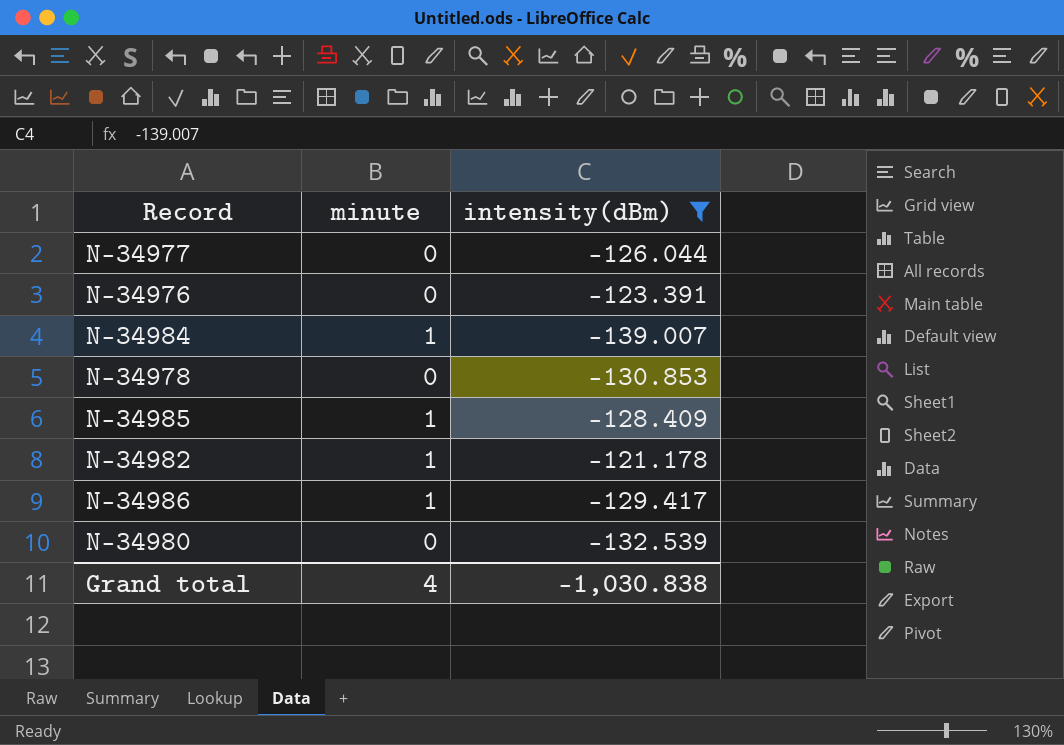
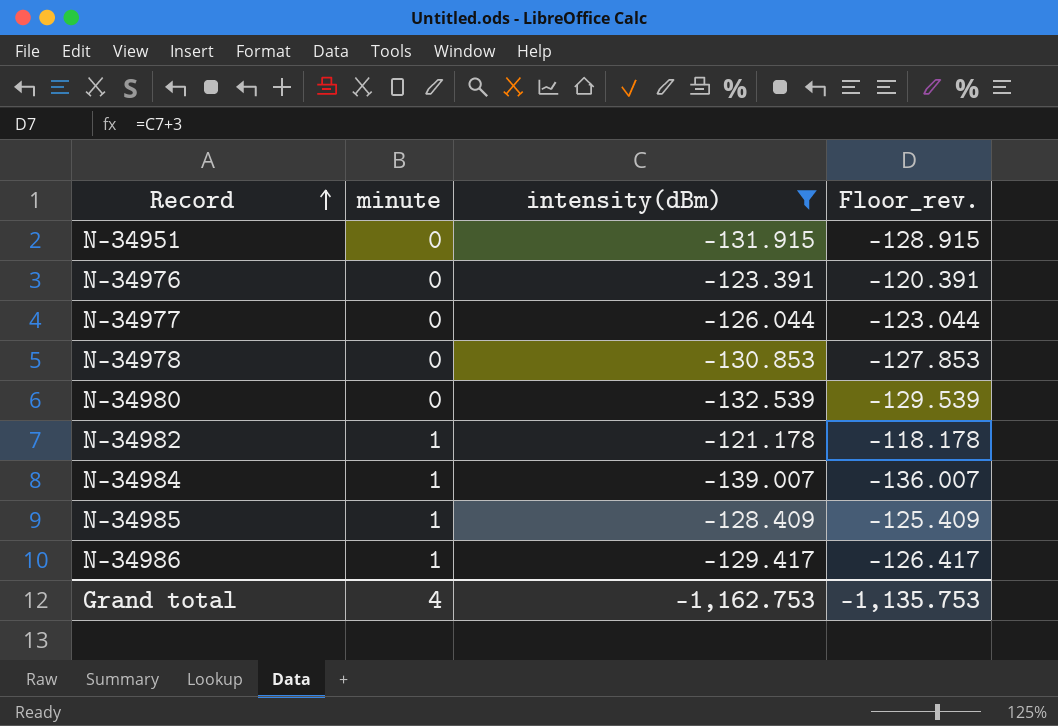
row order: none -> Record ascending
column Floor_rev. | formula: none -> [intensity(dBm)] + 3
row N-34951: none -> 0 | -131.915 | -128.915
Grand total | intensity(dBm): -1,030.838 -> -1,162.753

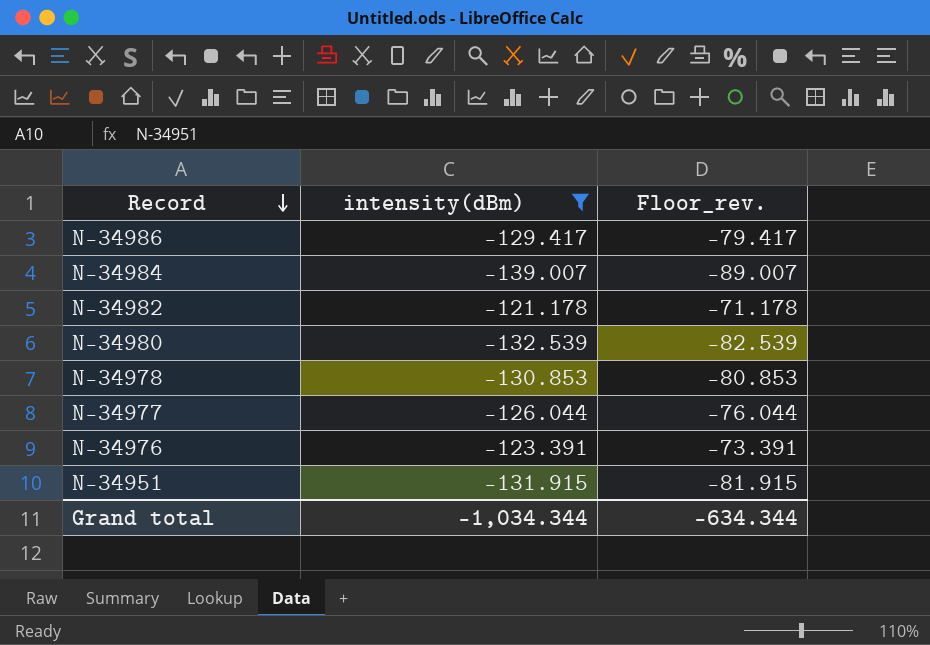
row order: Record ascending -> Record descending
column minute | position: 2 -> none
column Floor_rev. | formula: [intensity(dBm)] + 3 -> [intensity(dBm)] + 50
row N-34985: 1 | -128.409 | -125.409 -> none
Grand total | intensity(dBm): -1,162.753 -> -1,034.344
Grand total | Floor_rev.: -1,135.753 -> -634.344

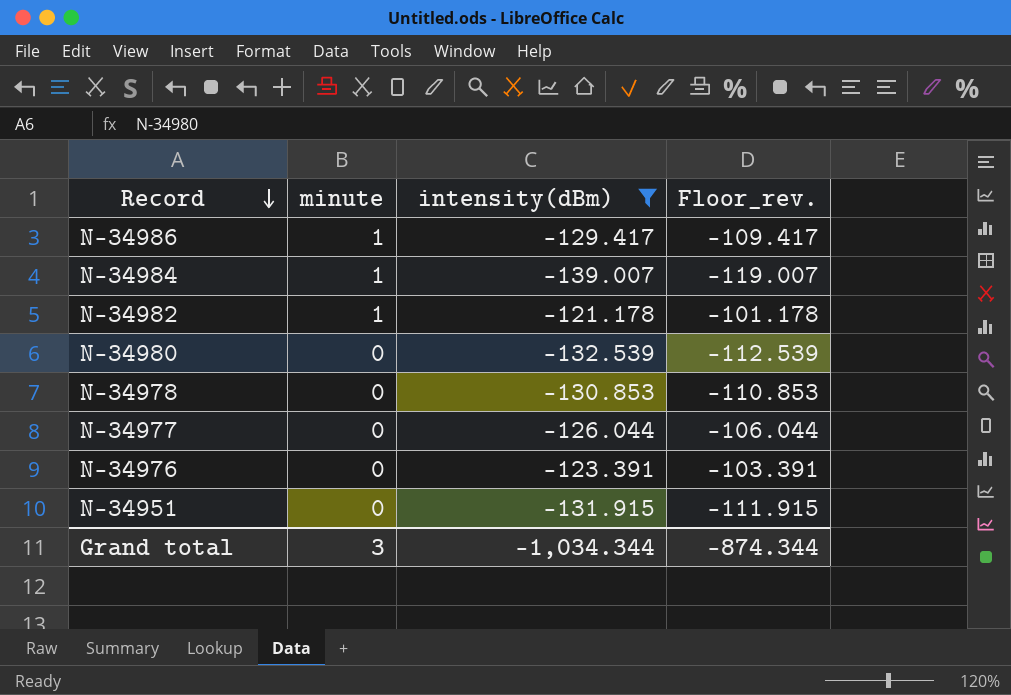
column minute | position: none -> 2
column Floor_rev. | formula: [intensity(dBm)] + 50 -> [intensity(dBm)] + 20
Grand total | Floor_rev.: -634.344 -> -874.344

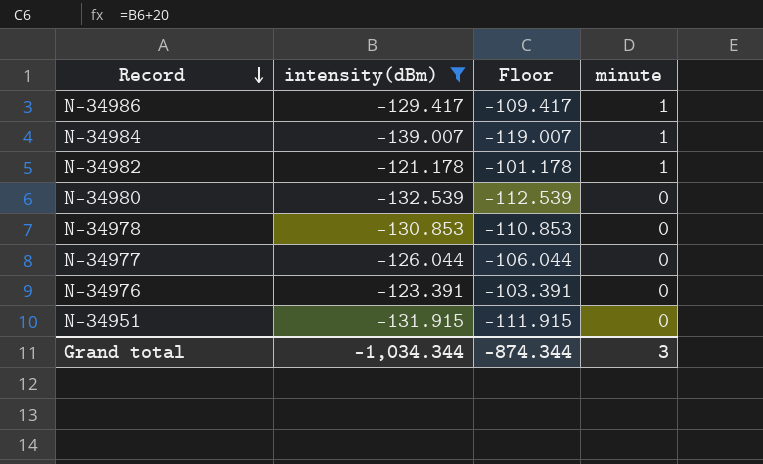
column name: Floor_rev. -> Floor
column minute | position: 2 -> 4

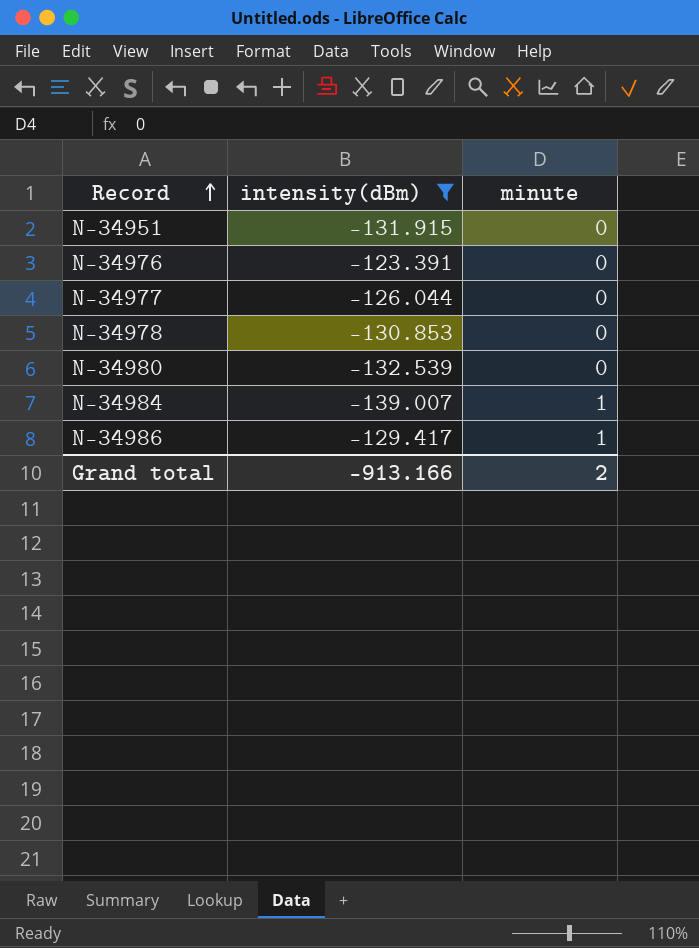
row order: Record descending -> Record ascending
column Floor | formula: [intensity(dBm)] + 20 -> none
row N-34982: -121.178 | -101.178 | 1 -> none
Grand total | intensity(dBm): -1,034.344 -> -913.166
Grand total | minute: 3 -> 2

